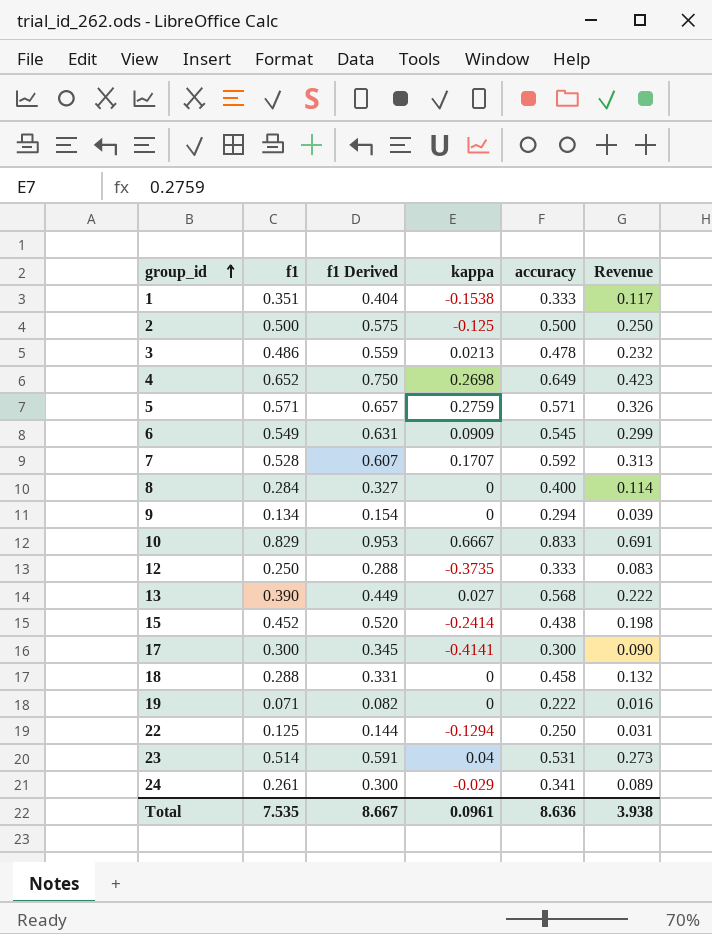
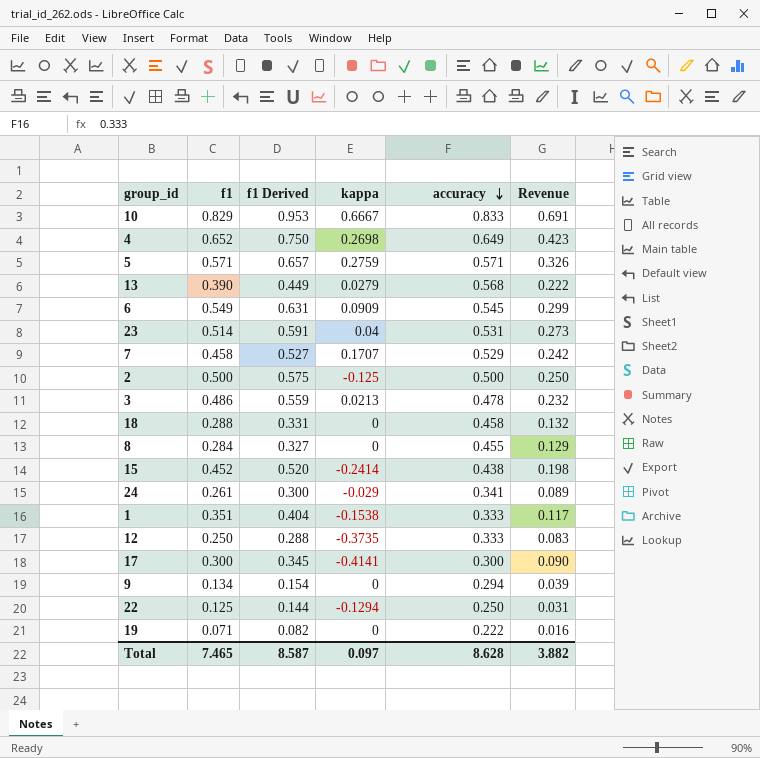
row order: group_id ascending -> accuracy descending
13 | kappa: 0.027 -> 0.0279
7 | f1: 0.528 -> 0.458
7 | f1 Derived: 0.607 -> 0.527
7 | accuracy: 0.592 -> 0.529
7 | Revenue: 0.313 -> 0.242
8 | accuracy: 0.400 -> 0.455
8 | Revenue: 0.114 -> 0.129
Total | f1: 7.535 -> 7.465
Total | f1 Derived: 8.667 -> 8.587
Total | kappa: 0.0961 -> 0.097
Total | accuracy: 8.636 -> 8.628
Total | Revenue: 3.938 -> 3.882

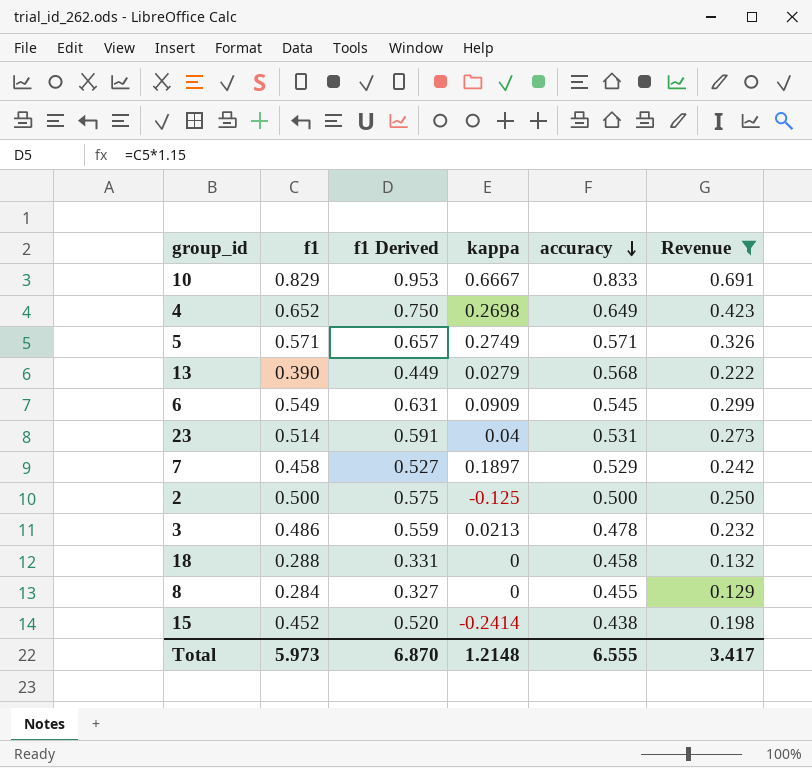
filter: none -> Revenue >= 0.129
5 | kappa: 0.2759 -> 0.2749
7 | kappa: 0.1707 -> 0.1897
Total | f1: 7.465 -> 5.973
Total | f1 Derived: 8.587 -> 6.870
Total | kappa: 0.097 -> 1.2148
Total | accuracy: 8.628 -> 6.555
Total | Revenue: 3.882 -> 3.417

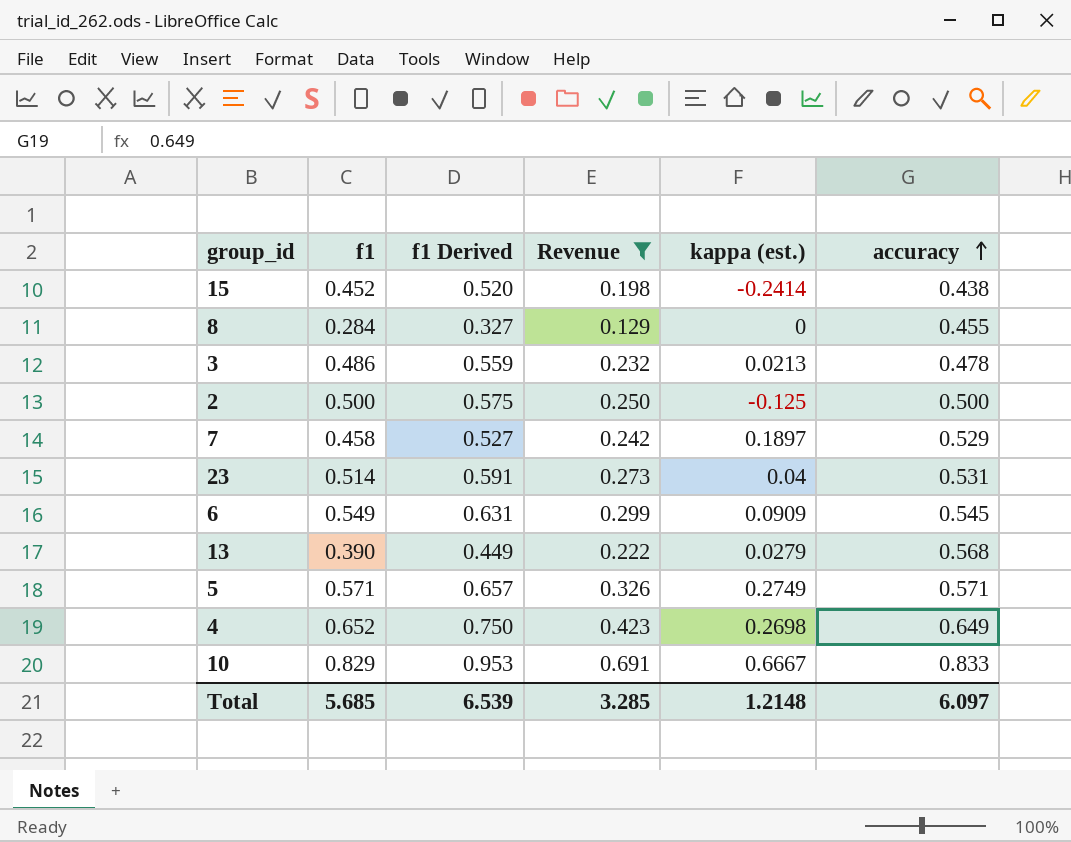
row order: accuracy descending -> accuracy ascending
column Revenue | position: 6 -> 4
column name: kappa -> kappa (est.)
row 18: 0.288 | 0.331 | 0 | 0.458 | 0.132 -> none
Total | f1: 5.973 -> 5.685
Total | f1 Derived: 6.870 -> 6.539
Total | Revenue: 3.417 -> 3.285
Total | accuracy: 6.555 -> 6.097

